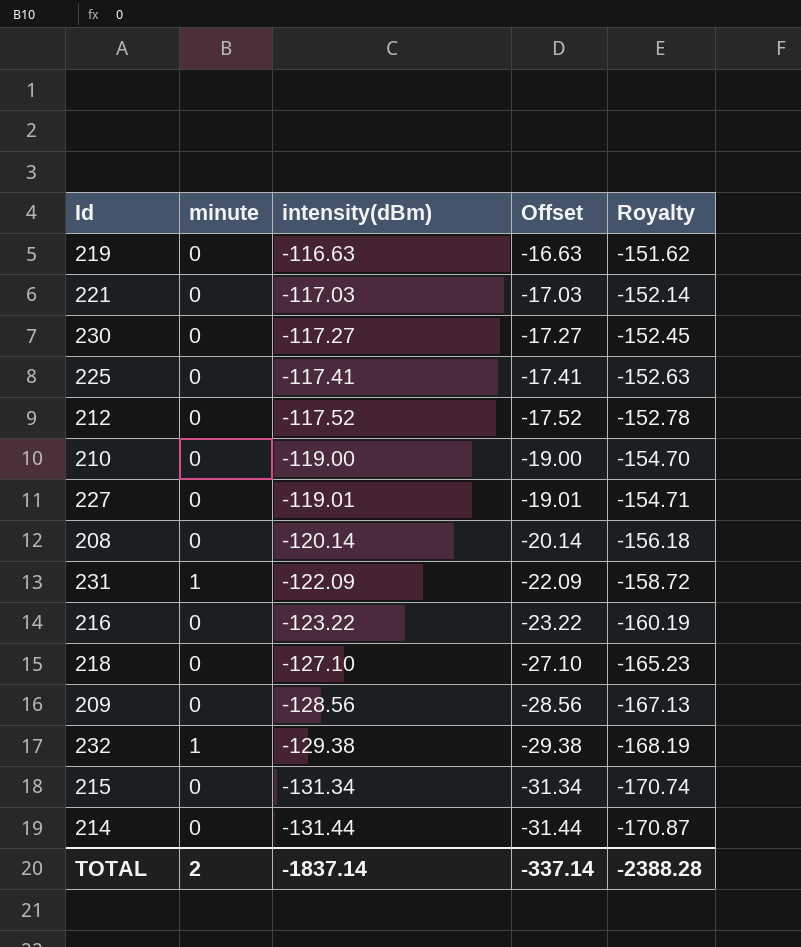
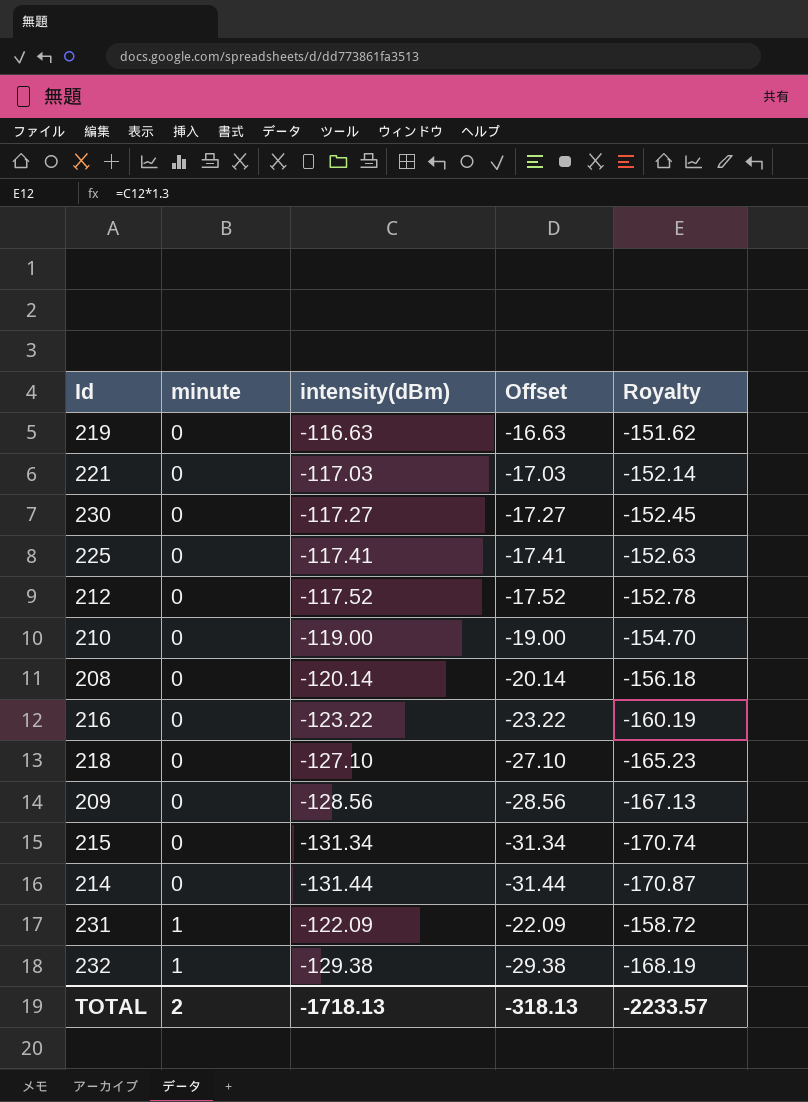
row order: intensity(dBm) descending -> minute ascending
row 227: 0 | -119.01 | -19.01 | -154.71 -> none
TOTAL | intensity(dBm): -1837.14 -> -1718.13
TOTAL | Offset: -337.14 -> -318.13
TOTAL | Royalty: -2388.28 -> -2233.57

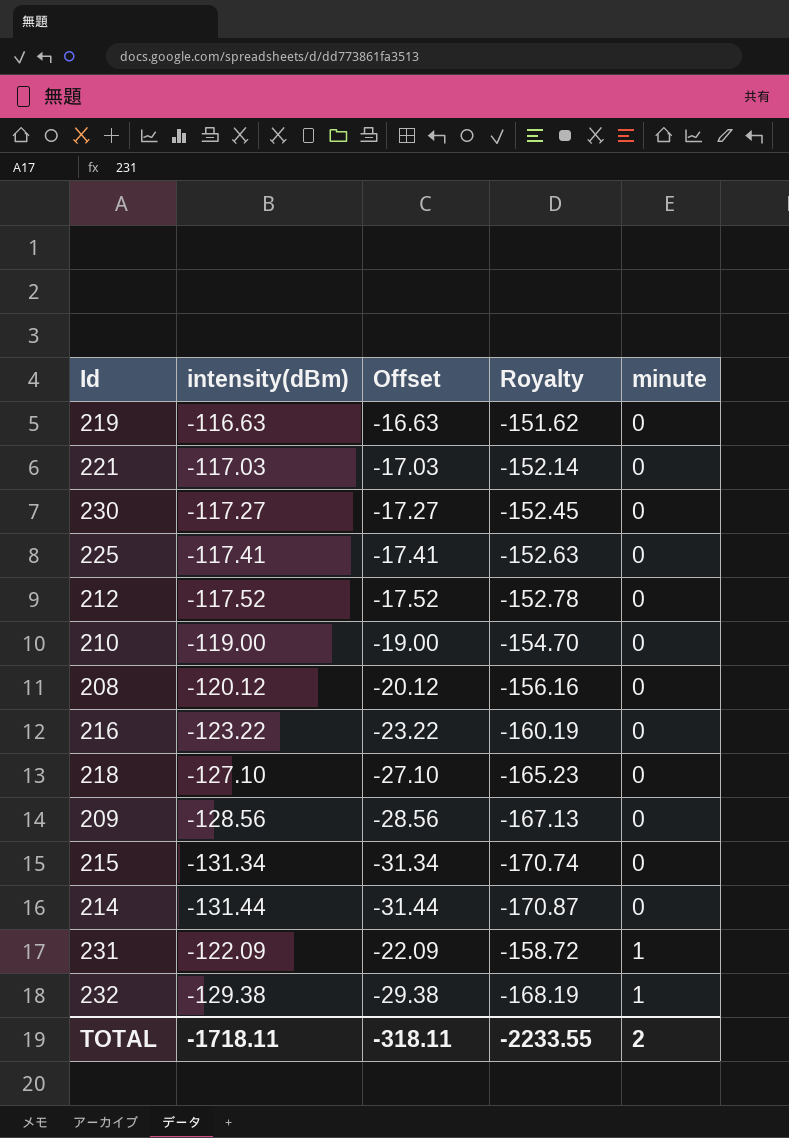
column minute | position: 2 -> 5
208 | intensity(dBm): -120.14 -> -120.12
208 | Offset: -20.14 -> -20.12
208 | Royalty: -156.18 -> -156.16
TOTAL | intensity(dBm): -1718.13 -> -1718.11
TOTAL | Offset: -318.13 -> -318.11
TOTAL | Royalty: -2233.57 -> -2233.55

